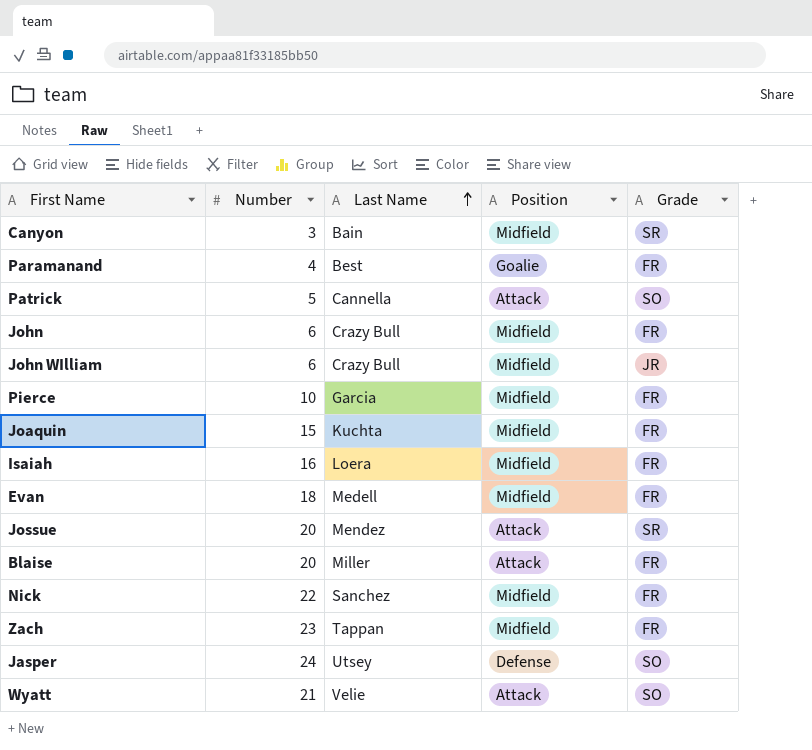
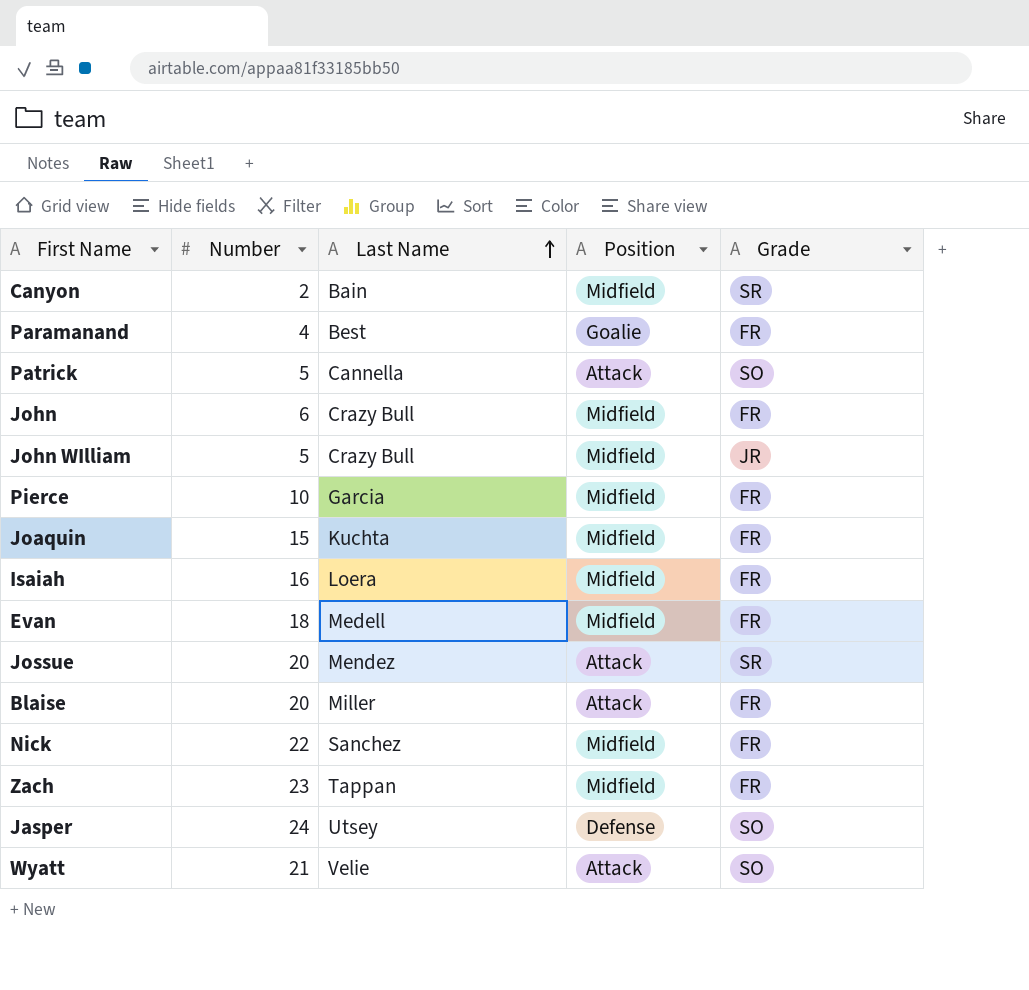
Canyon | Number: 3 -> 2
John WIlliam | Number: 6 -> 5

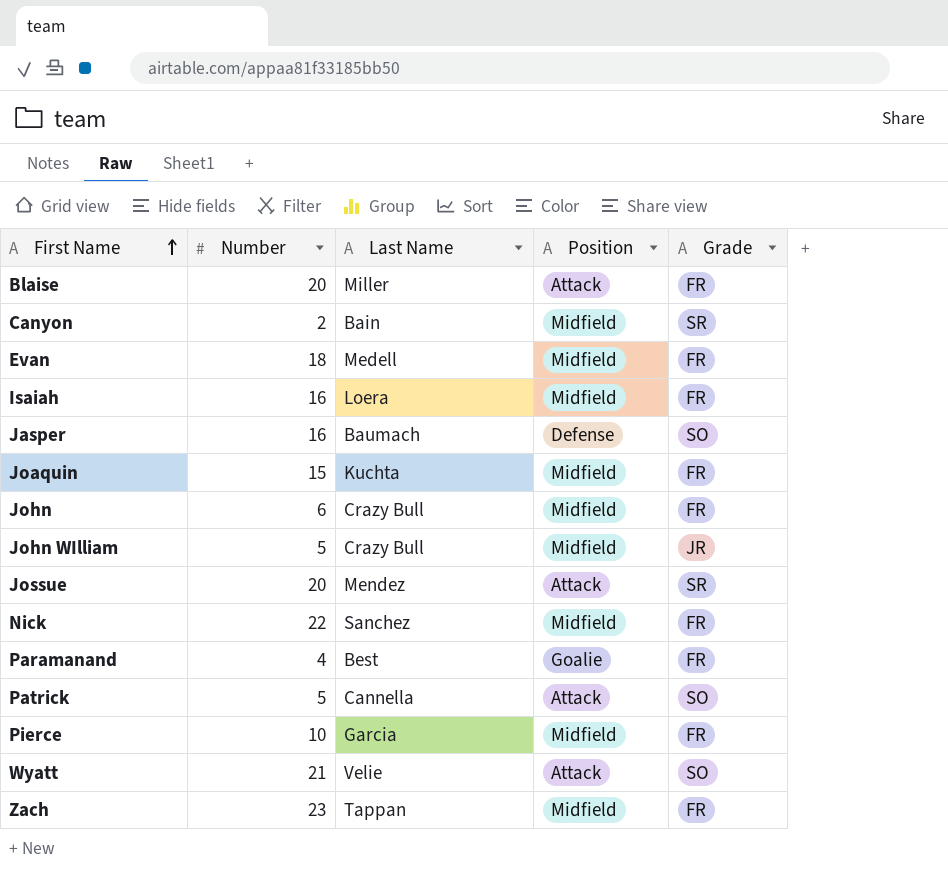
row order: Last Name ascending -> First Name ascending
Jasper | Number: 24 -> 16
Jasper | Last Name: Utsey -> Baumach

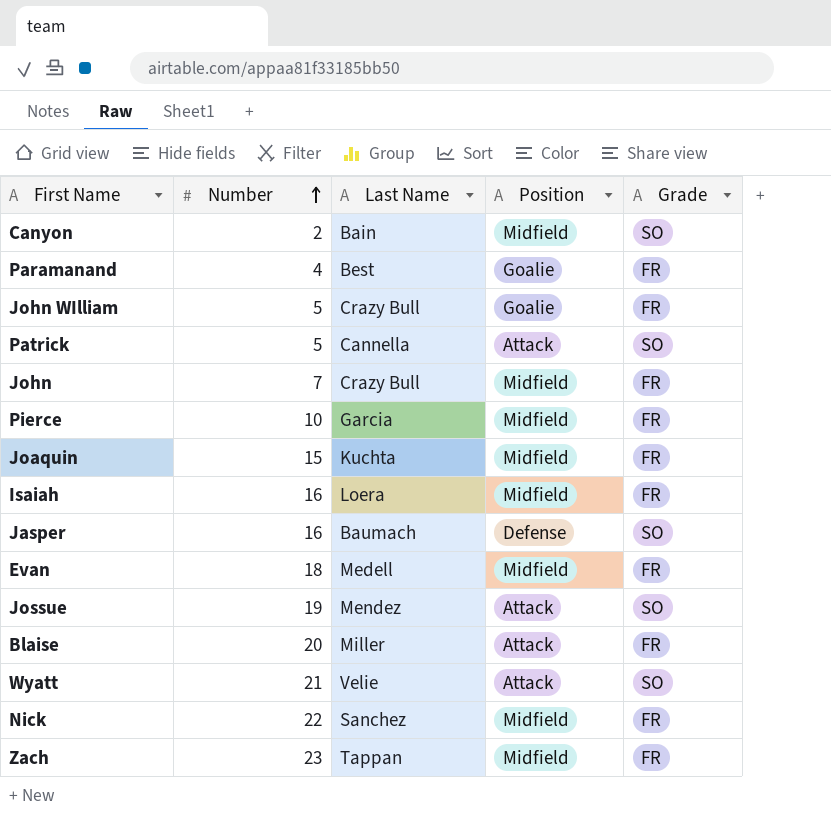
row order: First Name ascending -> Number ascending
Canyon | Grade: SR -> SO
John WIlliam | Position: Midfield -> Goalie
John WIlliam | Grade: JR -> FR
John | Number: 6 -> 7
Jossue | Number: 20 -> 19
Jossue | Grade: SR -> SO

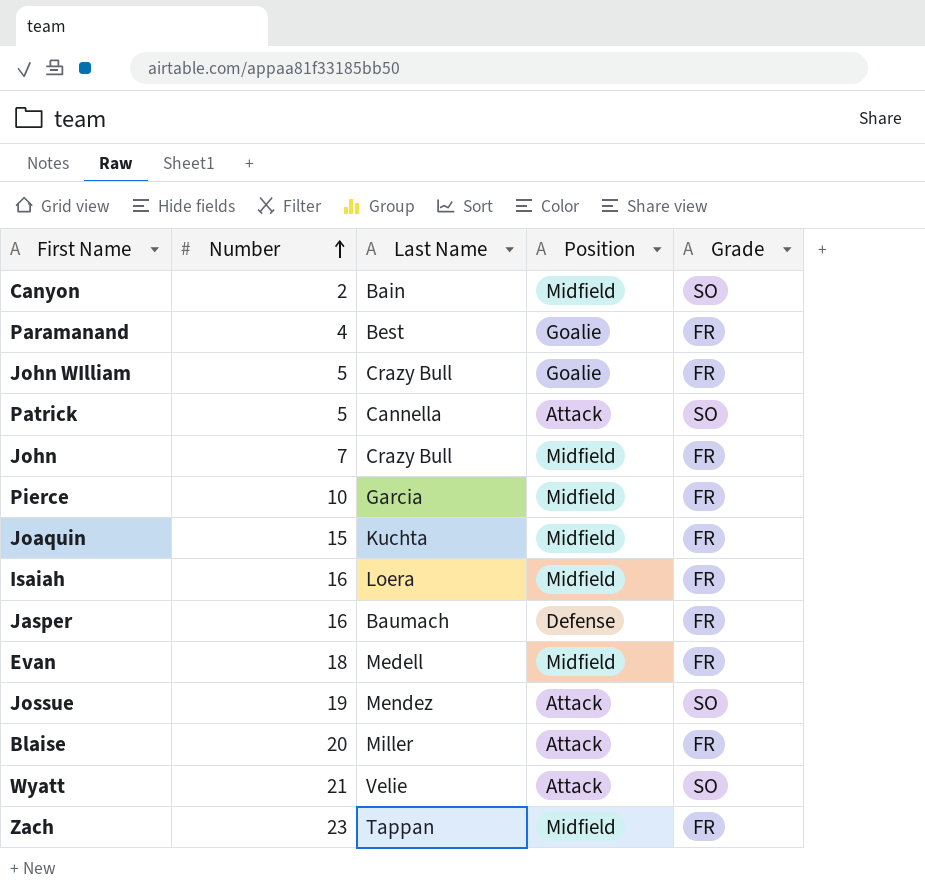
row Nick: 22 | Sanchez | Midfield | FR -> none
Jasper | Grade: SO -> FR

